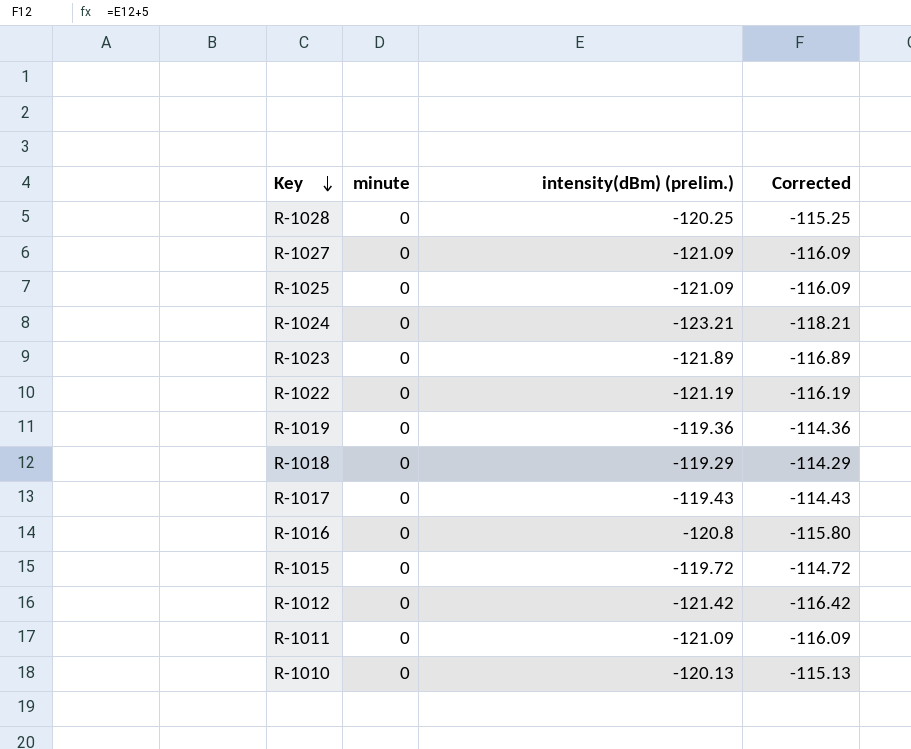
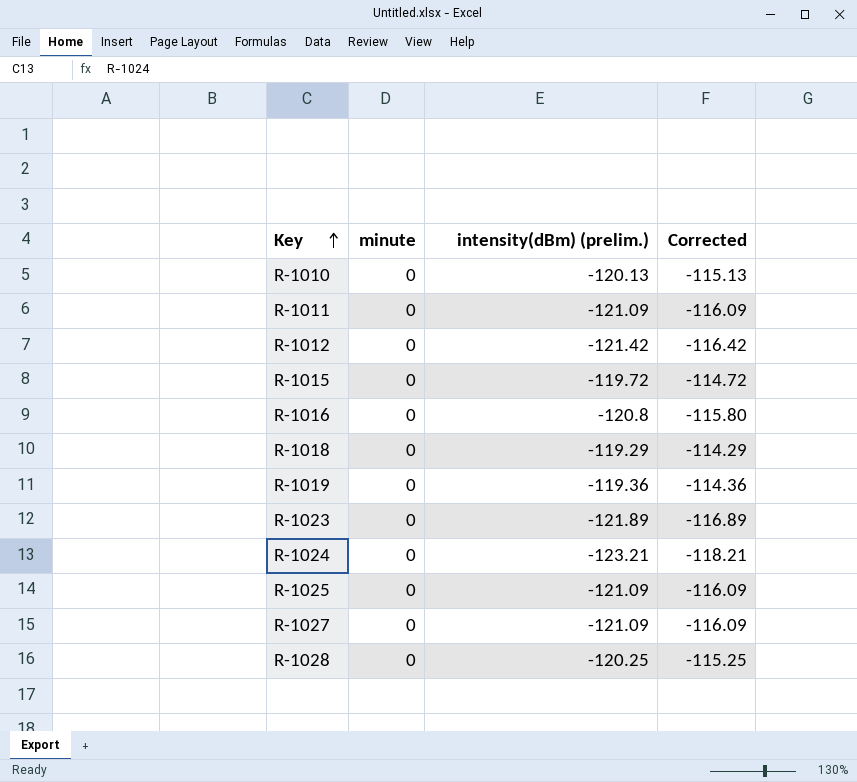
row order: Key descending -> Key ascending
row R-1022: 0 | -121.19 | -116.19 -> none
row R-1017: 0 | -119.43 | -114.43 -> none

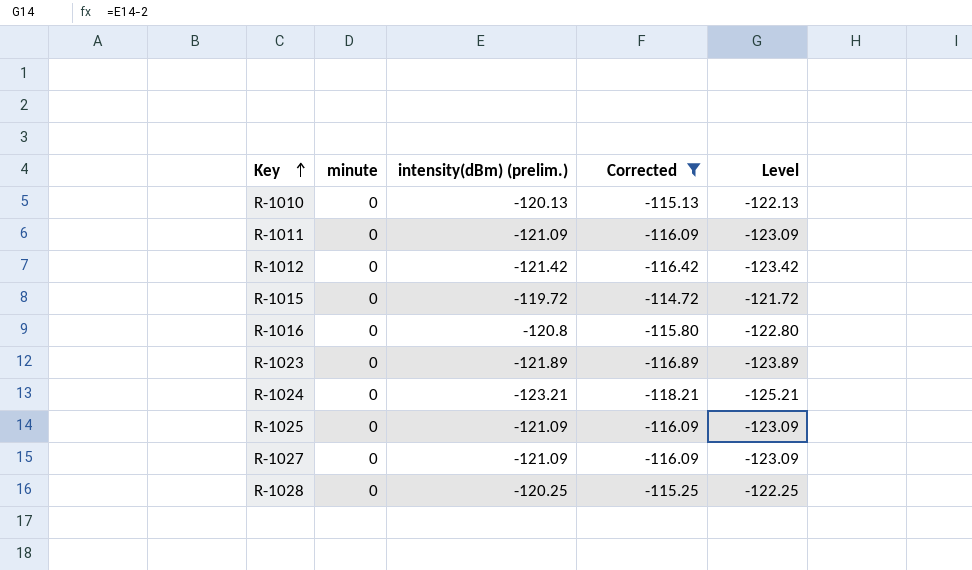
filter: none -> Corrected <= -114.72
column Level | formula: none -> [intensity(dBm) (prelim.)] - 2

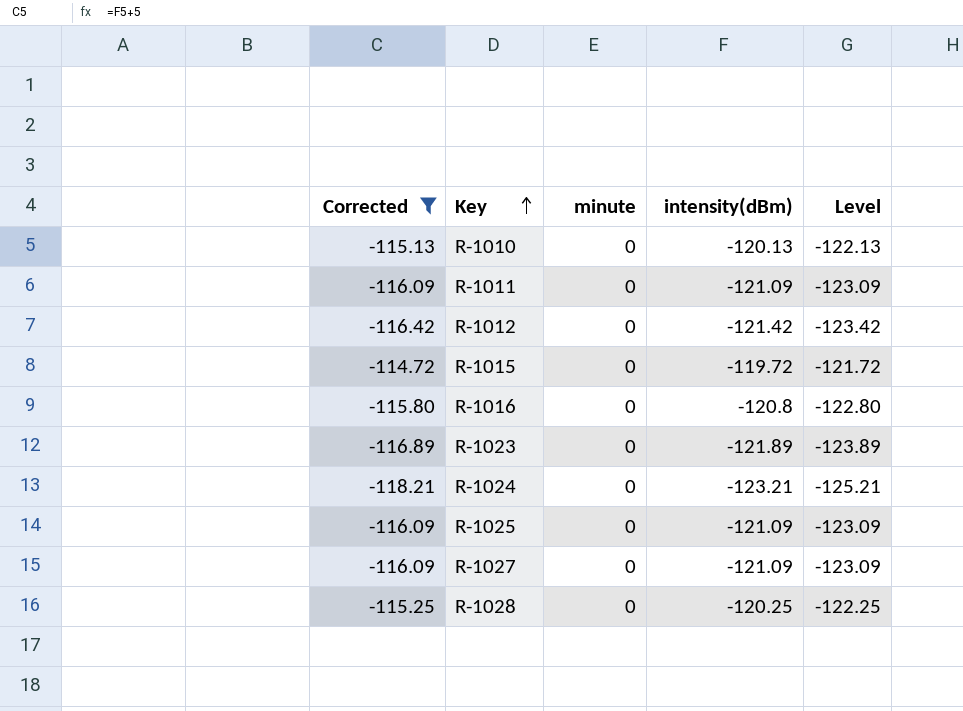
column Corrected | position: 4 -> 1
column name: intensity(dBm) (prelim.) -> intensity(dBm)

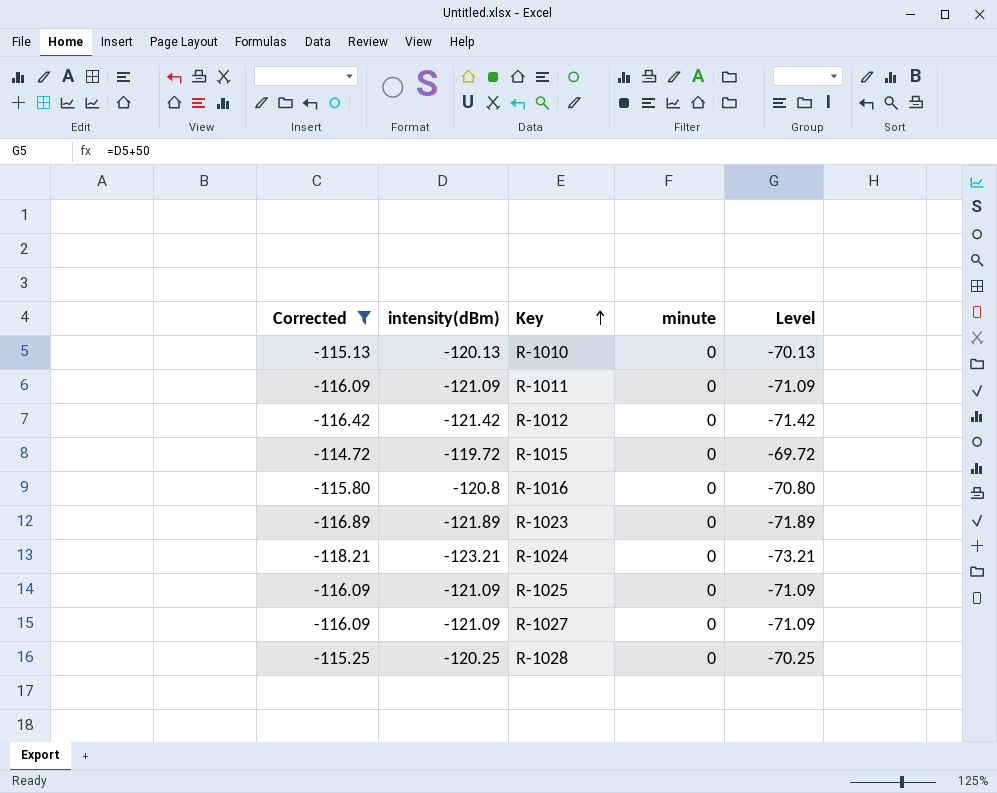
column intensity(dBm) | position: 4 -> 2
column Level | formula: [intensity(dBm)] - 2 -> [intensity(dBm)] + 50

